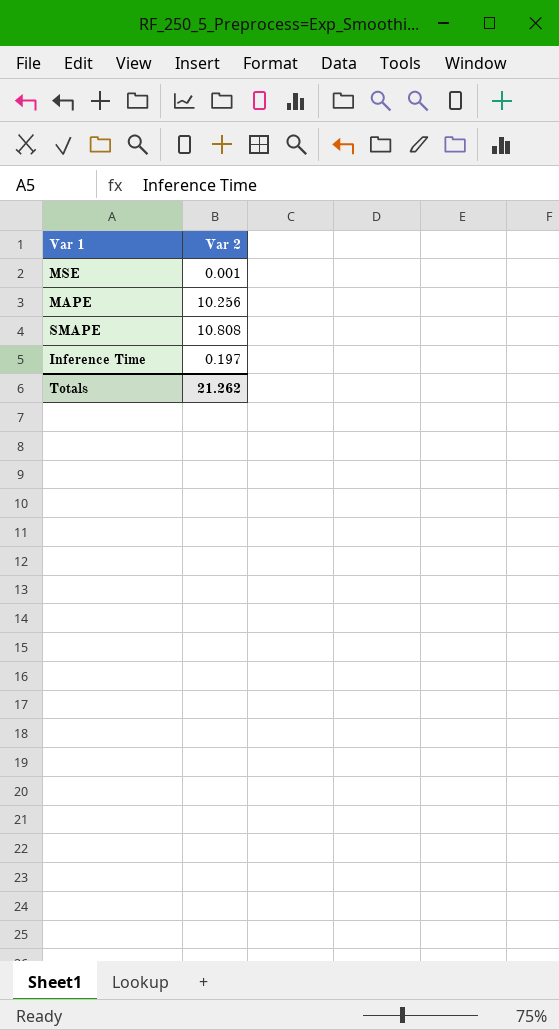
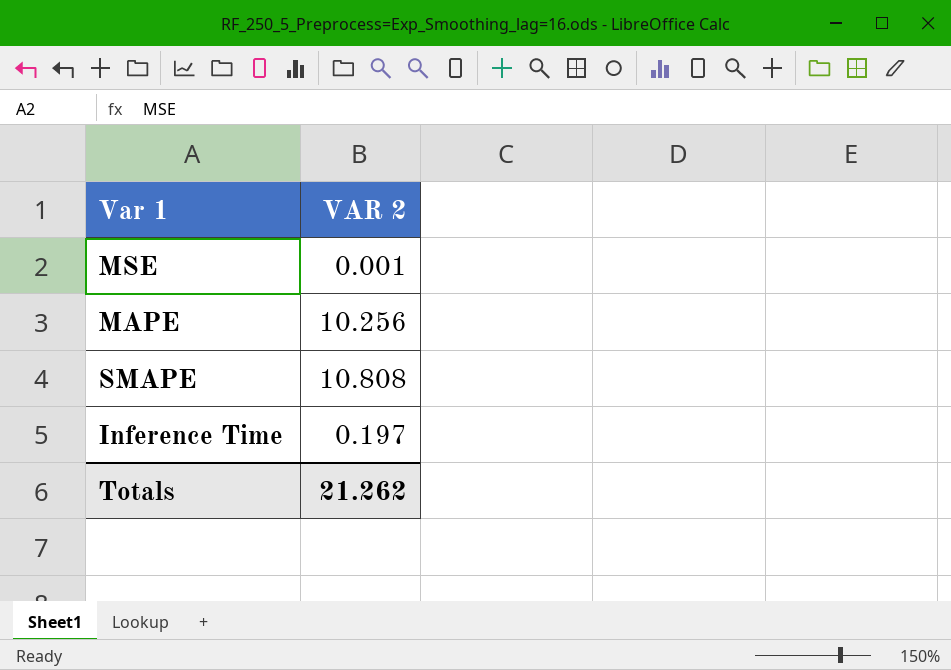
column name: Var 2 -> VAR 2

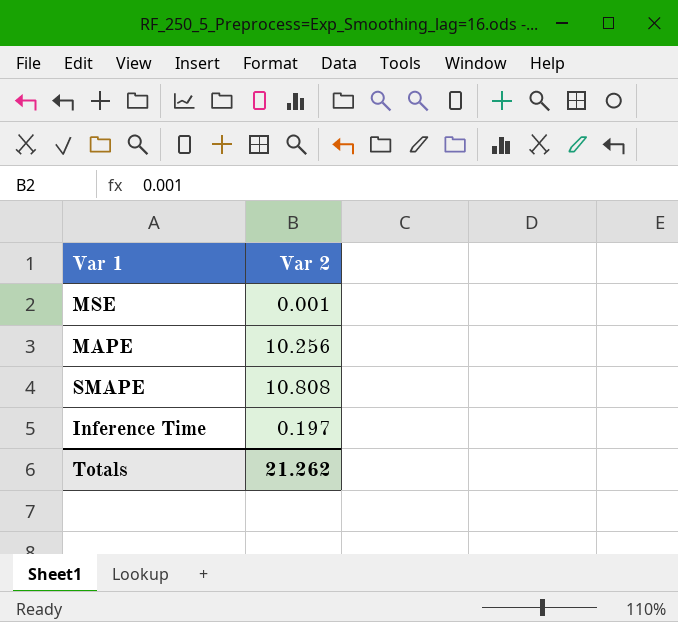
column name: VAR 2 -> Var 2

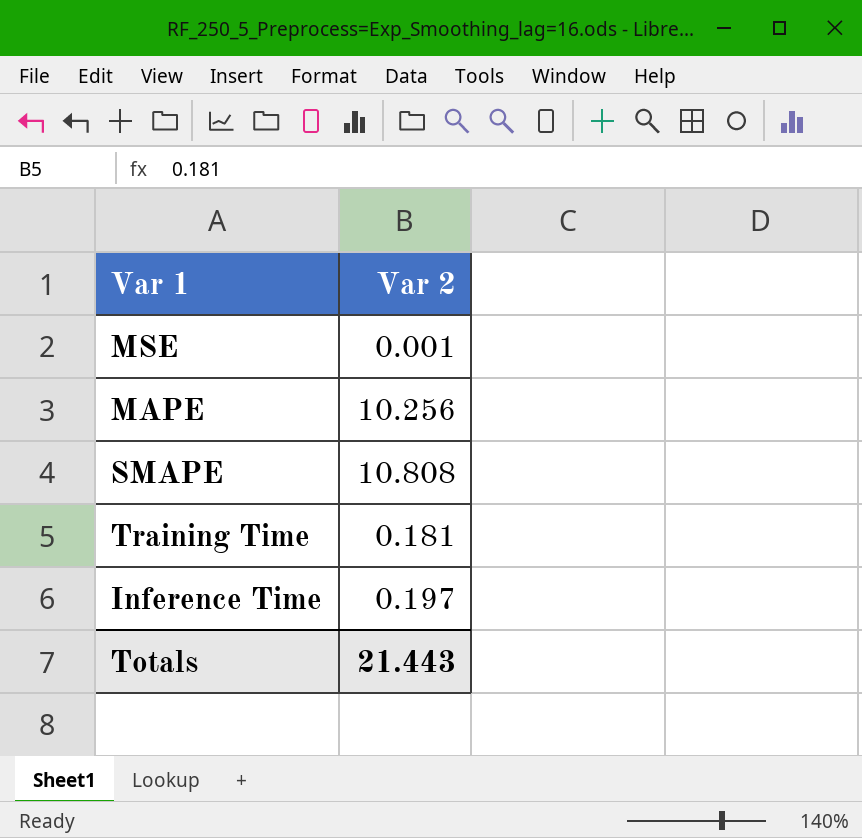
row Training Time: none -> 0.181
Totals | Var 2: 21.262 -> 21.443

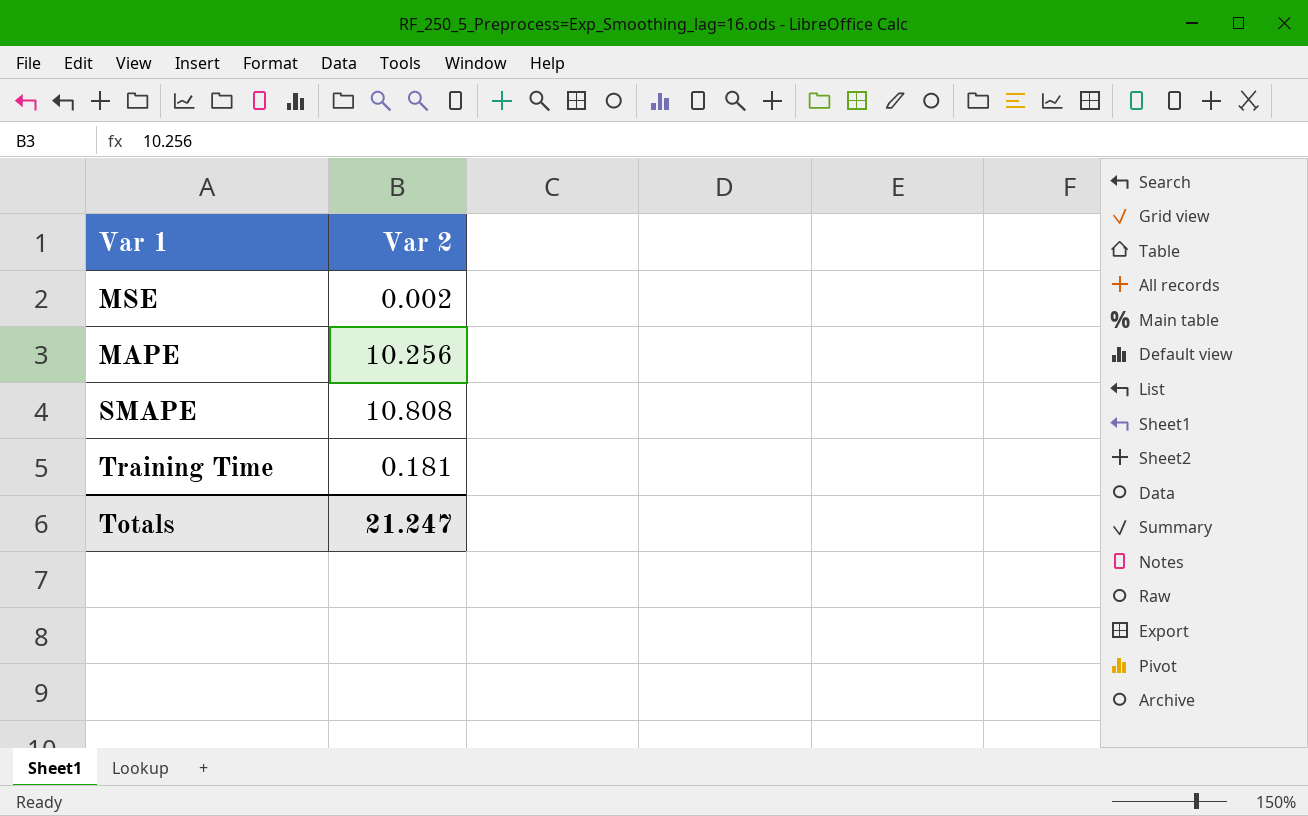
row Inference Time: 0.197 -> none
MSE | Var 2: 0.001 -> 0.002
Totals | Var 2: 21.443 -> 21.247

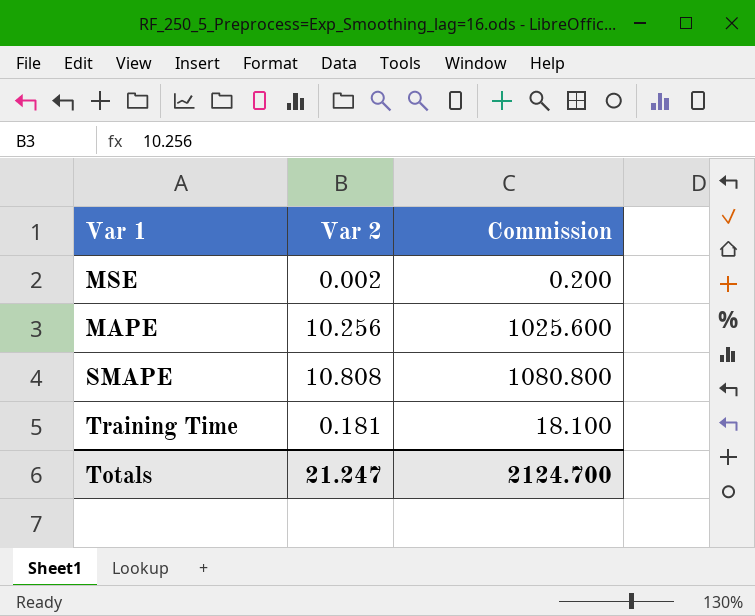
column Commission | formula: none -> [Var 2] * 100

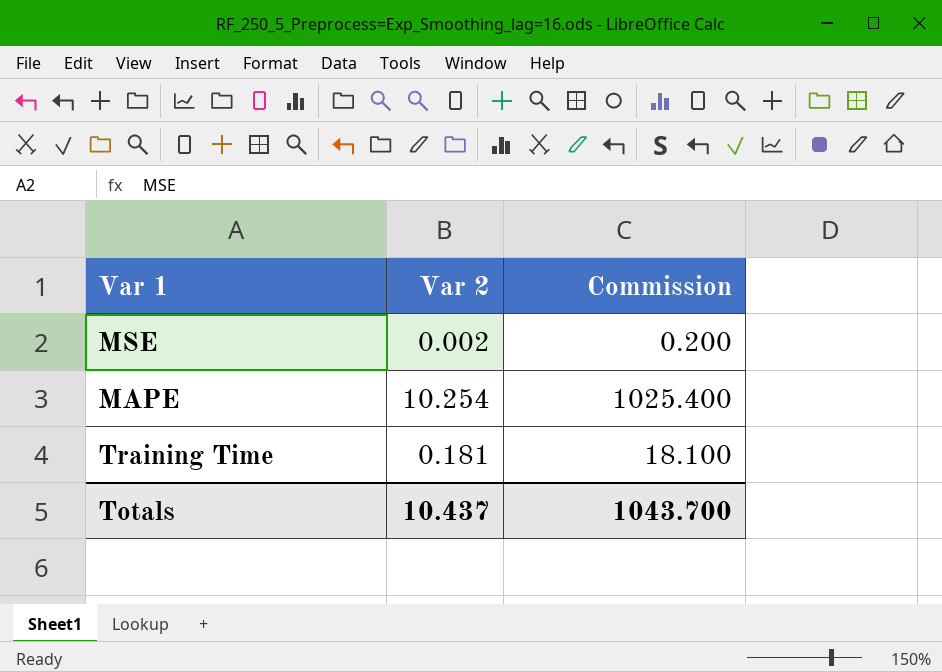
row SMAPE: 10.808 | 1080.800 -> none
MAPE | Var 2: 10.256 -> 10.254
MAPE | Commission: 1025.600 -> 1025.400
Totals | Var 2: 21.247 -> 10.437
Totals | Commission: 2124.700 -> 1043.700

